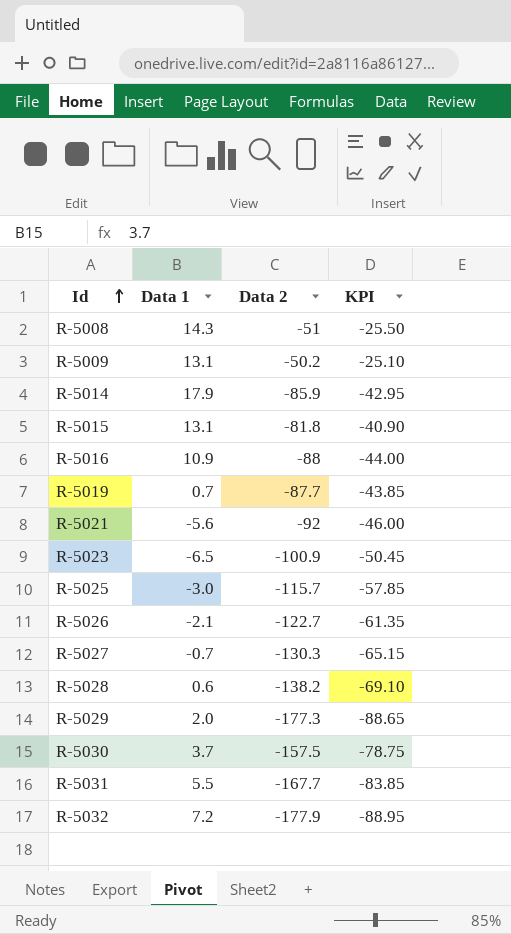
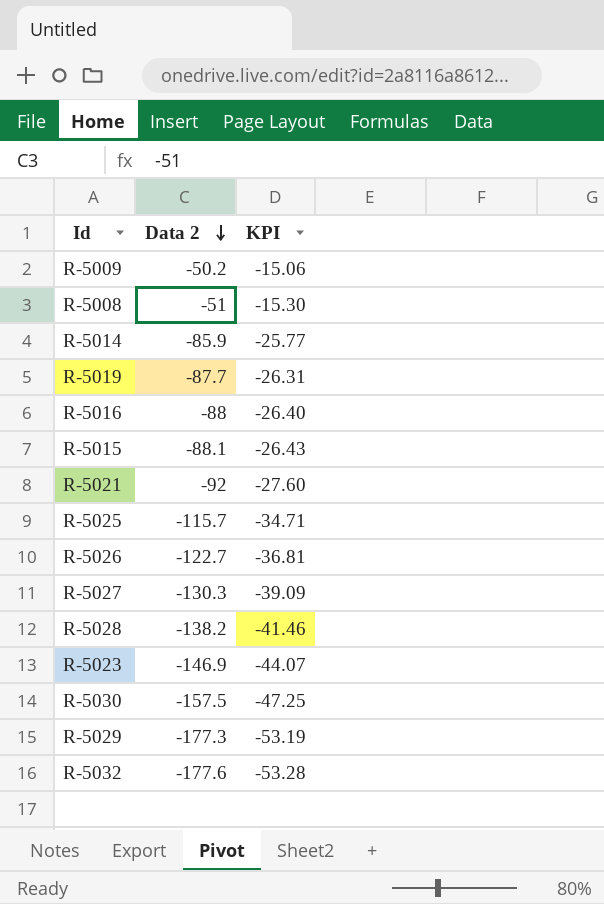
row order: Id ascending -> Data 2 descending
column Data 1 | position: 2 -> none
column KPI | formula: [Data 2] * 0.5 -> [Data 2] * 0.3
row R-5031: 5.5 | -167.7 | -83.85 -> none
R-5015 | Data 2: -81.8 -> -88.1
R-5023 | Data 2: -100.9 -> -146.9
R-5032 | Data 2: -177.9 -> -177.6

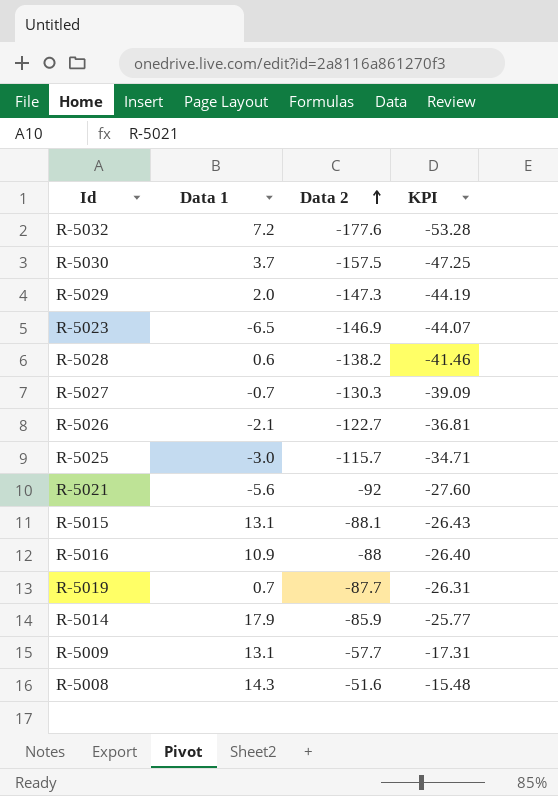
row order: Data 2 descending -> Data 2 ascending
column Data 1 | position: none -> 2
R-5029 | Data 2: -177.3 -> -147.3
R-5029 | KPI: -53.19 -> -44.19
R-5009 | Data 2: -50.2 -> -57.7
R-5009 | KPI: -15.06 -> -17.31
R-5008 | Data 2: -51 -> -51.6
R-5008 | KPI: -15.30 -> -15.48

